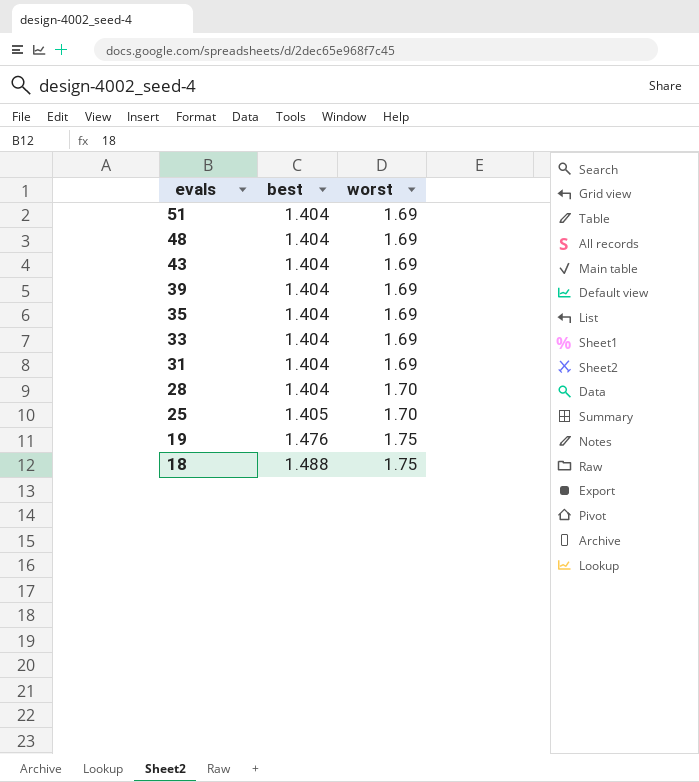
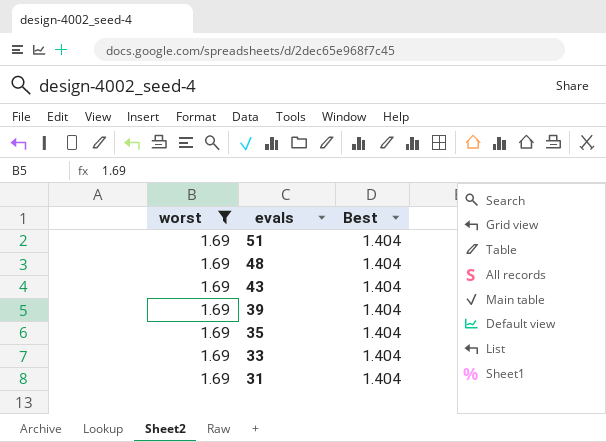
filter: none -> worst = 1.69
column worst | position: 3 -> 1
column name: best -> Best

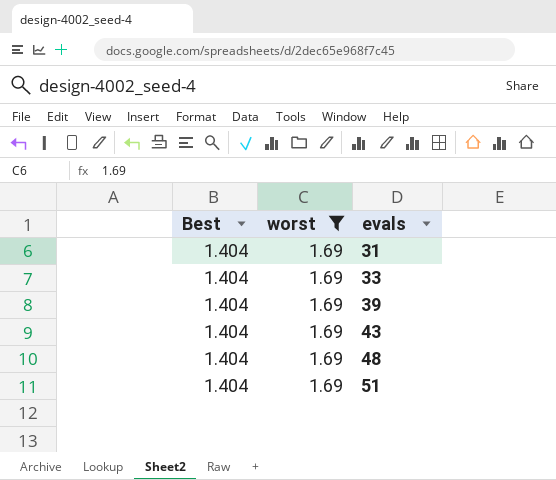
row order: evals descending -> evals ascending
column Best | position: 3 -> 1
row 35: 1.69 | 1.404 -> none

